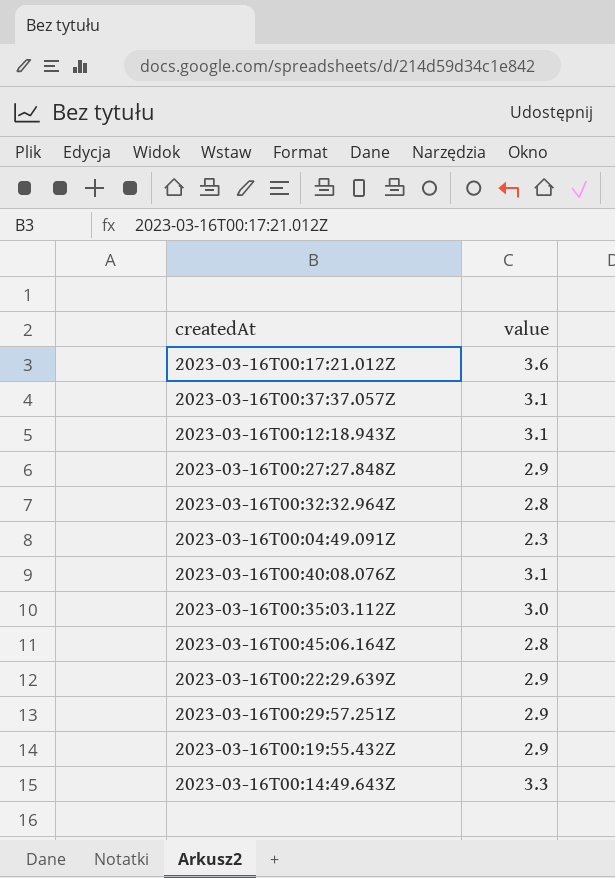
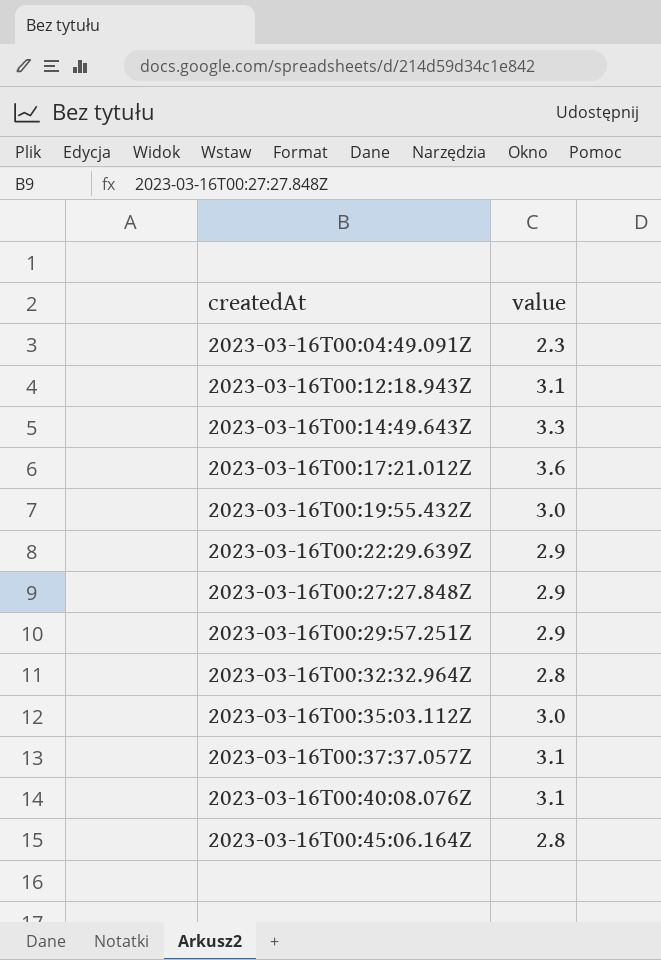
row order: none -> createdAt ascending
2023-03-16T00:19:55.432Z | value: 2.9 -> 3.0

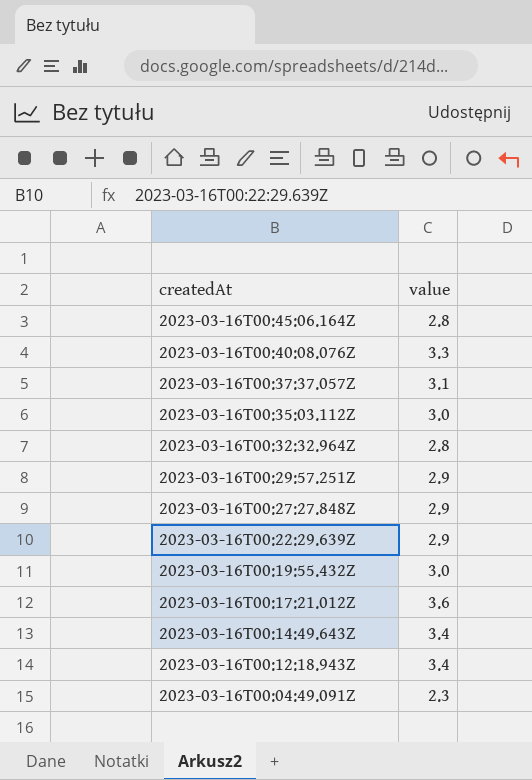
row order: createdAt ascending -> createdAt descending
2023-03-16T00:40:08.076Z | value: 3.1 -> 3.3
2023-03-16T00:14:49.643Z | value: 3.3 -> 3.4
2023-03-16T00:12:18.943Z | value: 3.1 -> 3.4

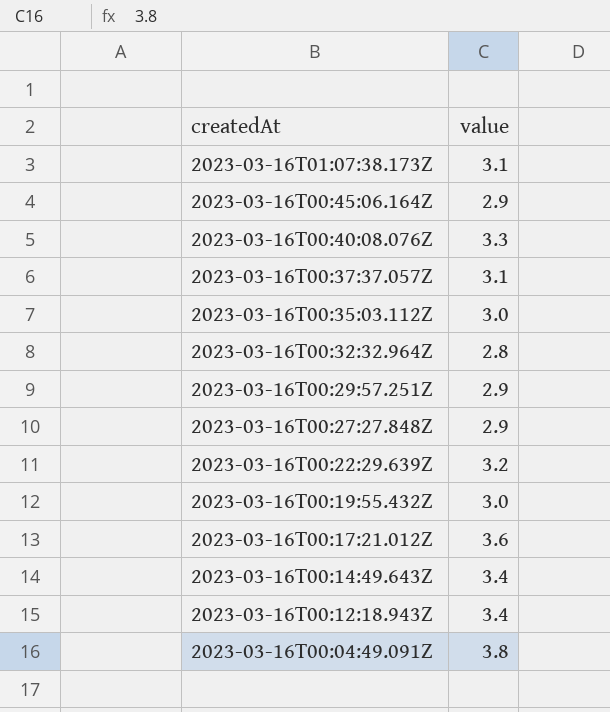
row 2023-03-16T01:07:38.173Z: none -> 3.1
2023-03-16T00:45:06.164Z | value: 2.8 -> 2.9
2023-03-16T00:22:29.639Z | value: 2.9 -> 3.2
2023-03-16T00:04:49.091Z | value: 2.3 -> 3.8

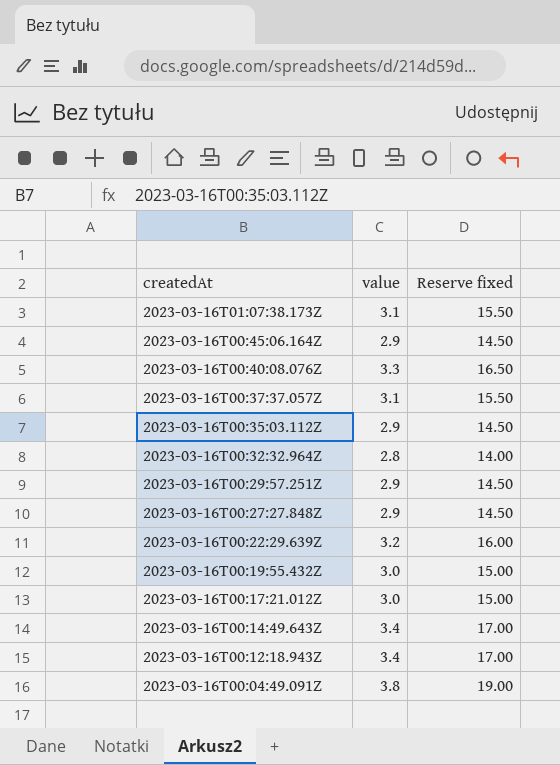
column Reserve fixed | formula: none -> [value] * 5
2023-03-16T00:35:03.112Z | value: 3.0 -> 2.9
2023-03-16T00:17:21.012Z | value: 3.6 -> 3.0

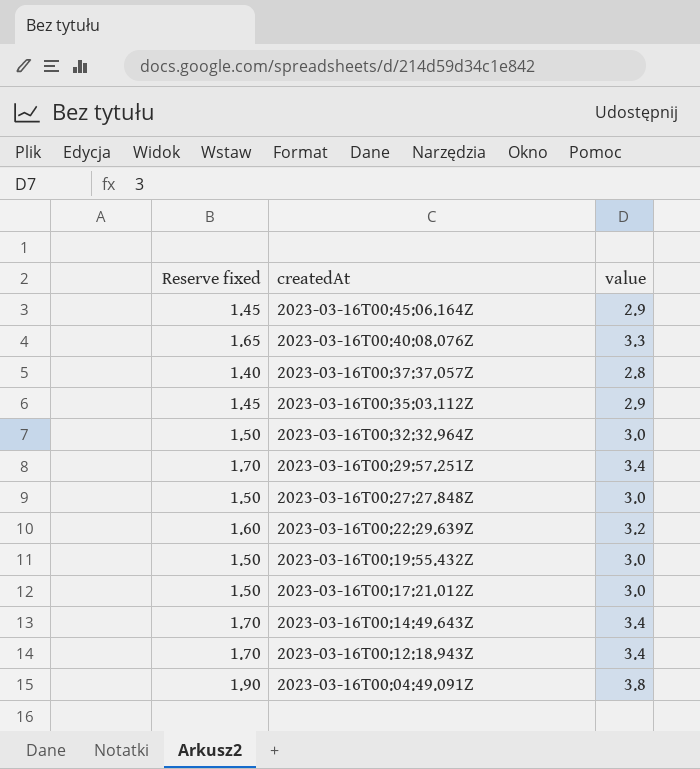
column Reserve fixed | formula: [value] * 5 -> [value] * 0.5
column Reserve fixed | position: 3 -> 1
row 2023-03-16T01:07:38.173Z: 3.1 | 15.50 -> none
2023-03-16T00:37:37.057Z | value: 3.1 -> 2.8
2023-03-16T00:32:32.964Z | value: 2.8 -> 3.0
2023-03-16T00:29:57.251Z | value: 2.9 -> 3.4
2023-03-16T00:27:27.848Z | value: 2.9 -> 3.0

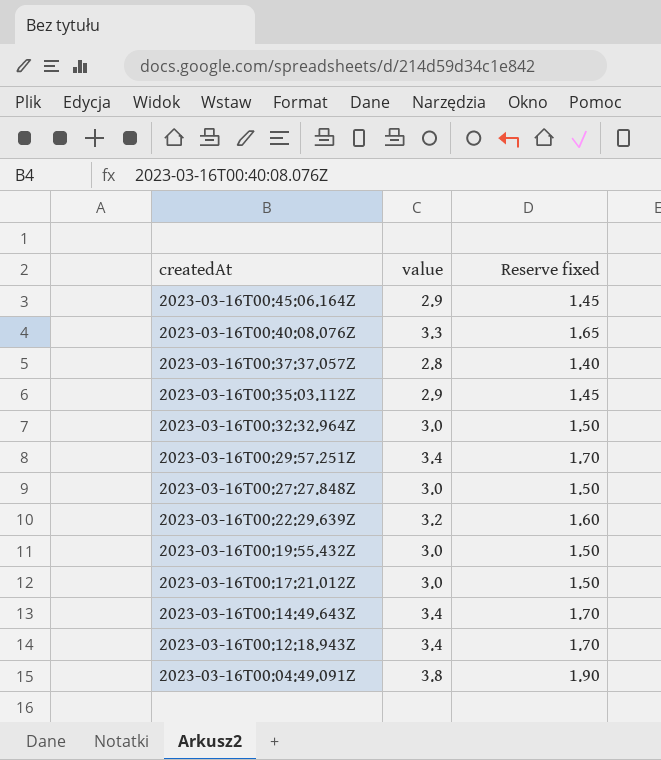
column Reserve fixed | position: 1 -> 3

